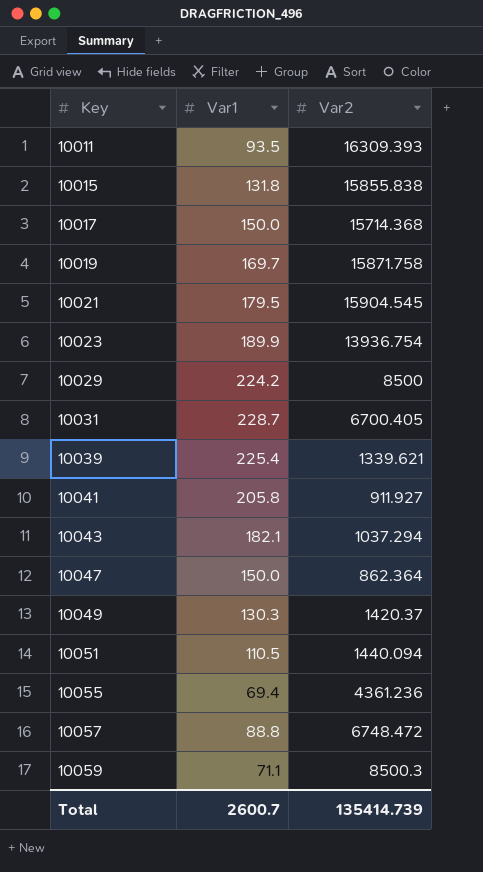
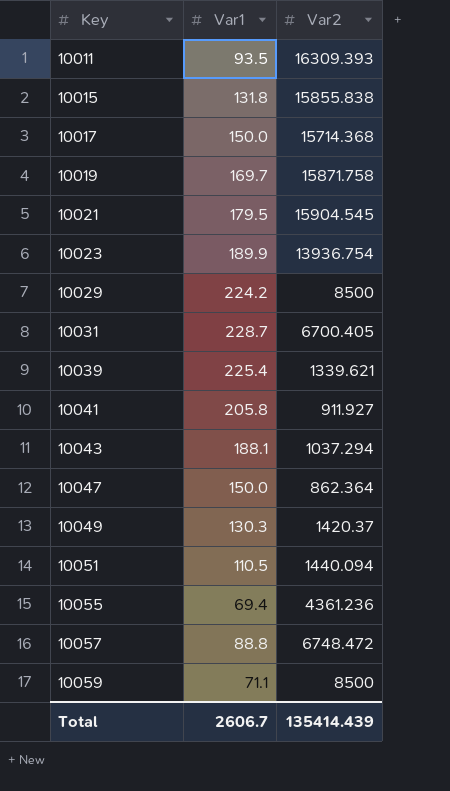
10043 | Var1: 182.1 -> 188.1
10059 | Var2: 8500.3 -> 8500
Total | Var1: 2600.7 -> 2606.7
Total | Var2: 135414.739 -> 135414.439

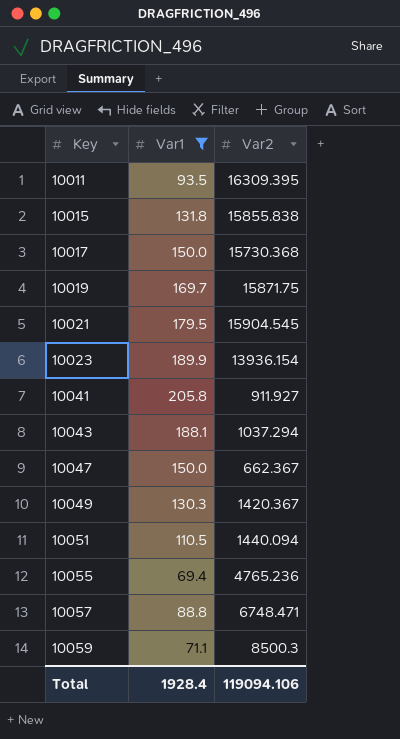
filter: none -> Var1 <= 205.8
10011 | Var2: 16309.393 -> 16309.395
10017 | Var2: 15714.368 -> 15730.368
10019 | Var2: 15871.758 -> 15871.75
10023 | Var2: 13936.754 -> 13936.154
10047 | Var2: 862.364 -> 662.367
10049 | Var2: 1420.37 -> 1420.367
10055 | Var2: 4361.236 -> 4765.236
10057 | Var2: 6748.472 -> 6748.471
10059 | Var2: 8500 -> 8500.3
Total | Var1: 2606.7 -> 1928.4
Total | Var2: 135414.439 -> 119094.106

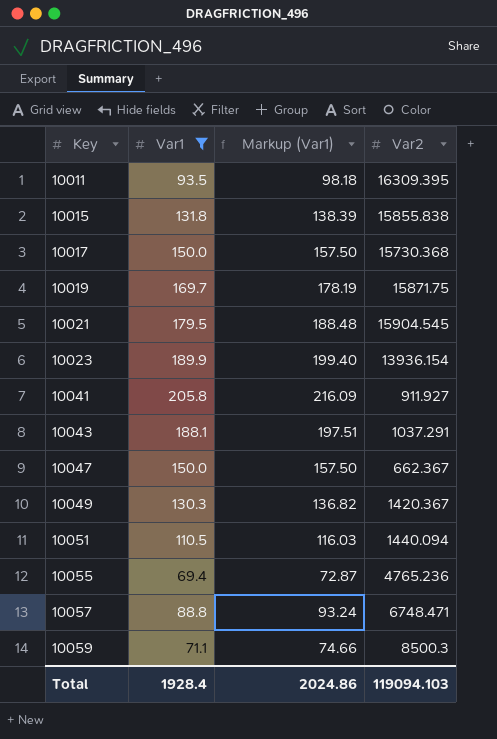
column Markup (Var1) | formula: none -> [Var1] * 1.05
10043 | Var2: 1037.294 -> 1037.291
Total | Var2: 119094.106 -> 119094.103

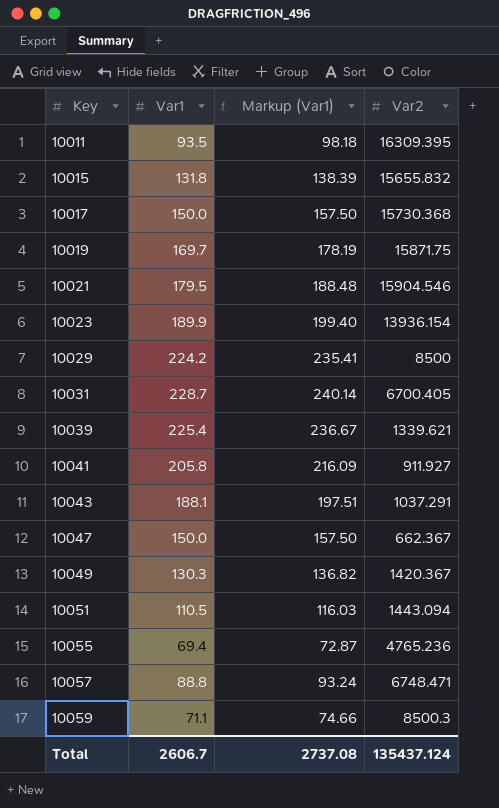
filter: Var1 <= 205.8 -> none
10015 | Var2: 15855.838 -> 15655.832
10021 | Var2: 15904.545 -> 15904.546
10051 | Var2: 1440.094 -> 1443.094
Total | Var1: 1928.4 -> 2606.7
Total | Markup (Var1): 2024.86 -> 2737.08
Total | Var2: 119094.103 -> 135437.124

